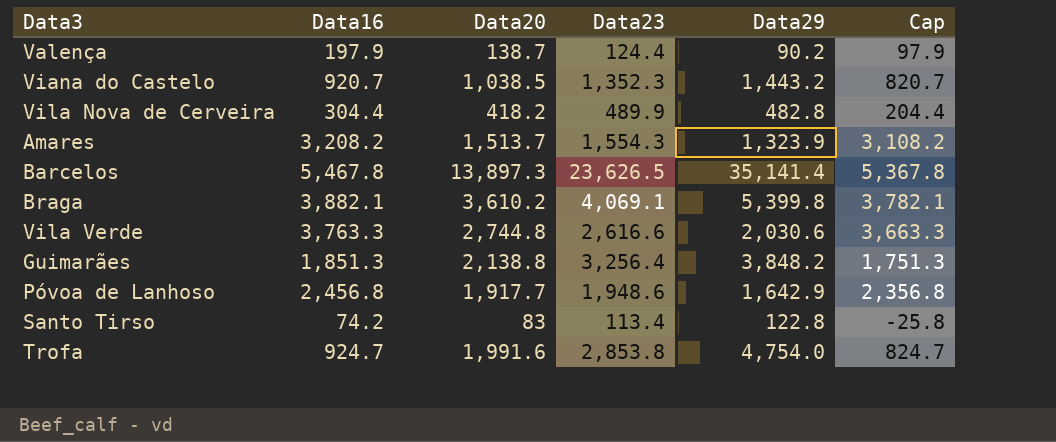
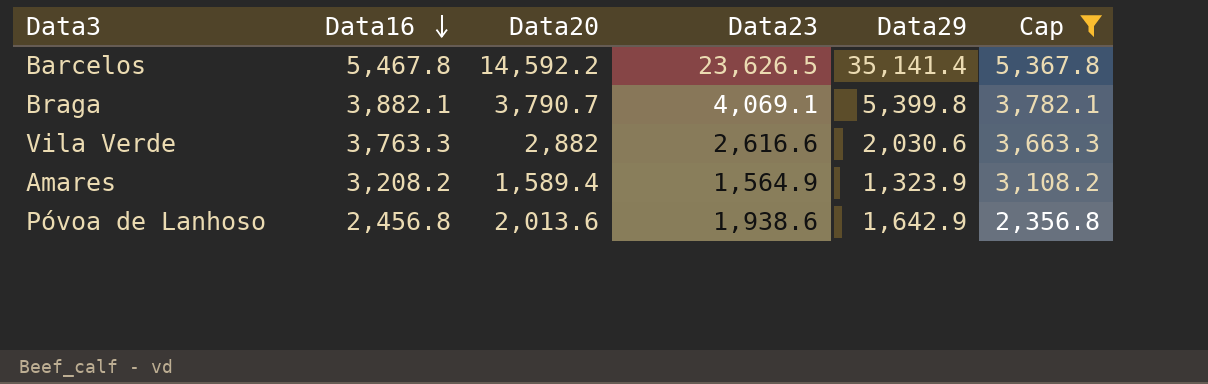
filter: none -> Cap >= 2,356.8
row order: none -> Data16 descending
Barcelos | Data20: 13,897.3 -> 14,592.2
Braga | Data20: 3,610.2 -> 3,790.7
Vila Verde | Data20: 2,744.8 -> 2,882
Amares | Data20: 1,513.7 -> 1,589.4
Amares | Data23: 1,554.3 -> 1,564.9
Póvoa de Lanhoso | Data20: 1,917.7 -> 2,013.6
Póvoa de Lanhoso | Data23: 1,948.6 -> 1,938.6

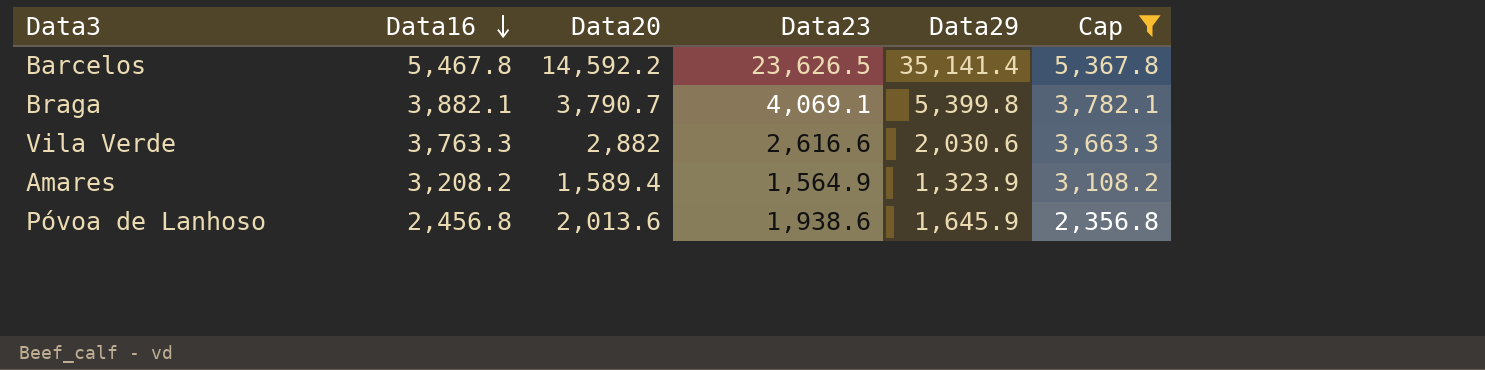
Póvoa de Lanhoso | Data29: 1,642.9 -> 1,645.9

